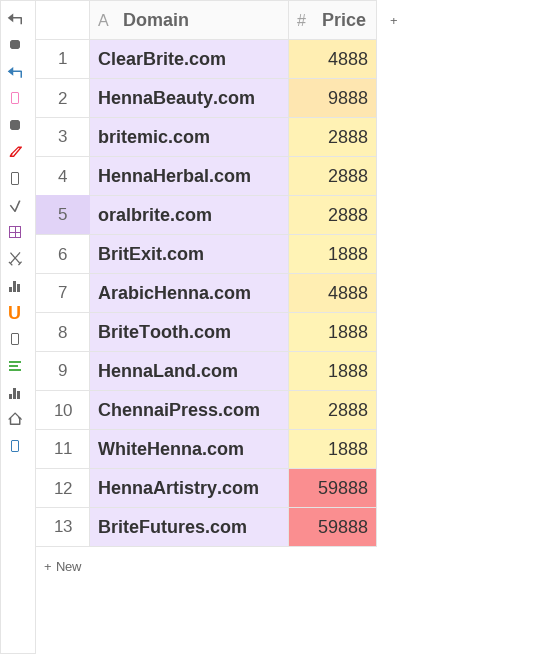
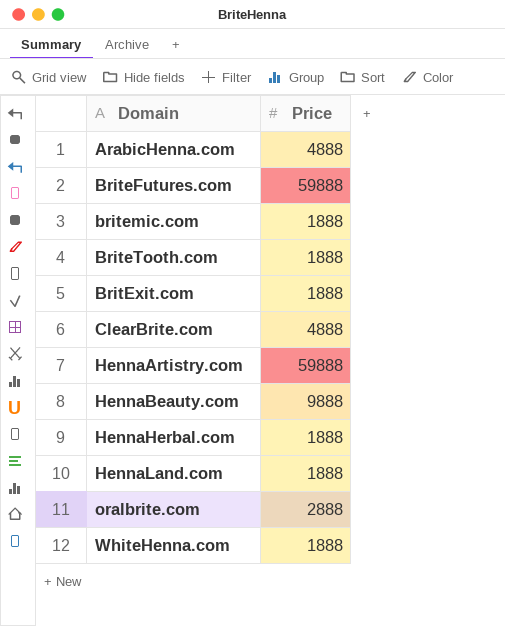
row order: none -> Domain ascending
row ChennaiPress.com: 2888 -> none
britemic.com | Price: 2888 -> 1888
HennaHerbal.com | Price: 2888 -> 1888

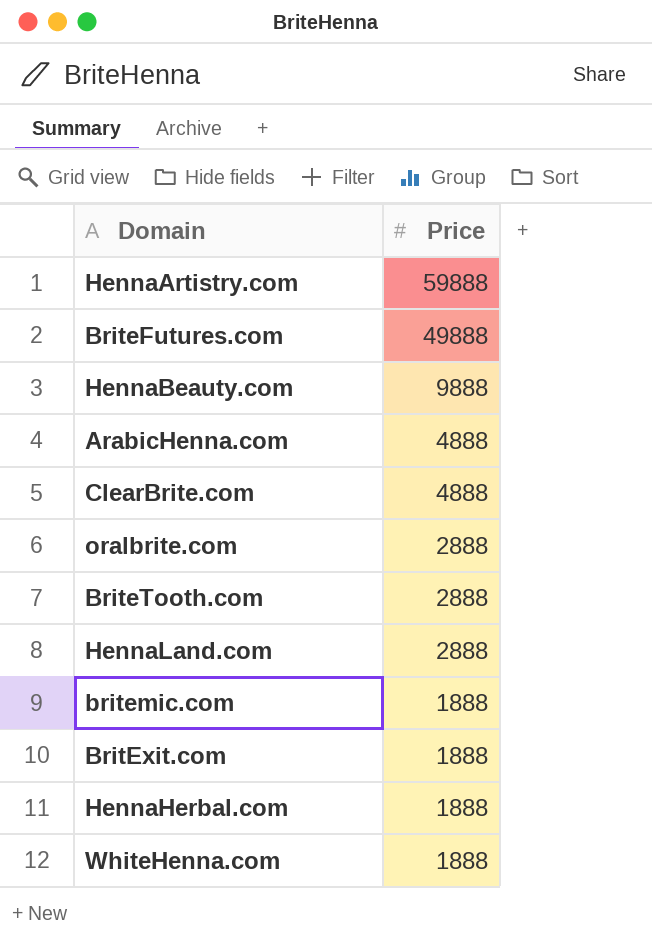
row order: Domain ascending -> Price descending
BriteFutures.com | Price: 59888 -> 49888
BriteTooth.com | Price: 1888 -> 2888
HennaLand.com | Price: 1888 -> 2888

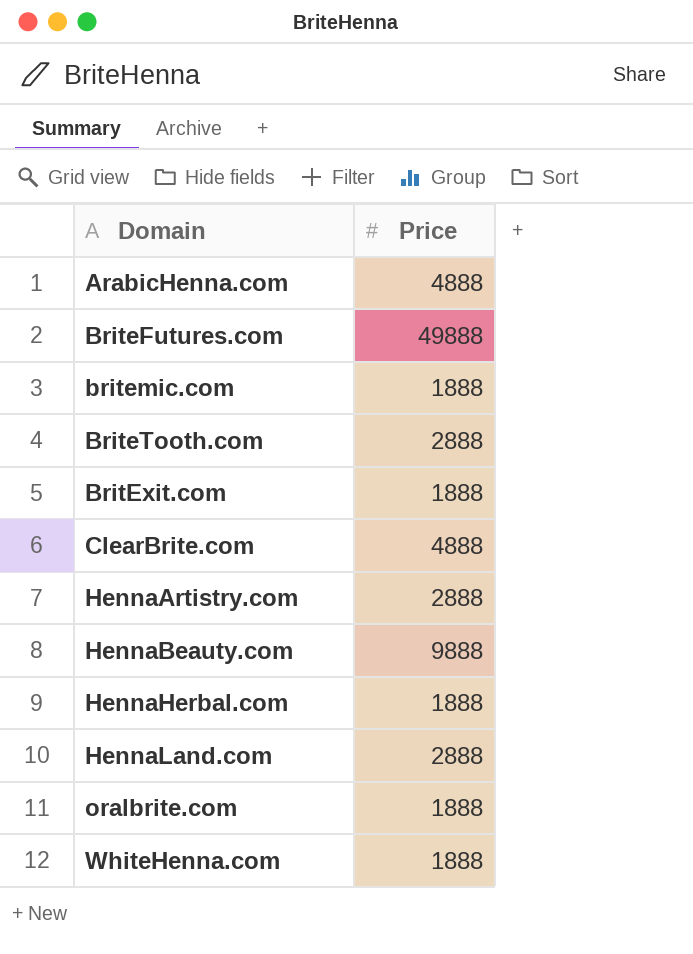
row order: Price descending -> Domain ascending
HennaArtistry.com | Price: 59888 -> 2888
oralbrite.com | Price: 2888 -> 1888

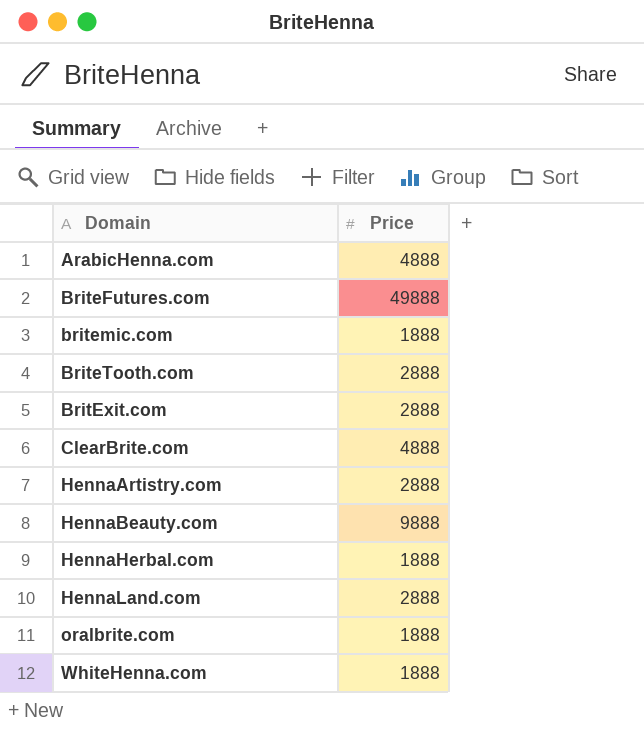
BritExit.com | Price: 1888 -> 2888

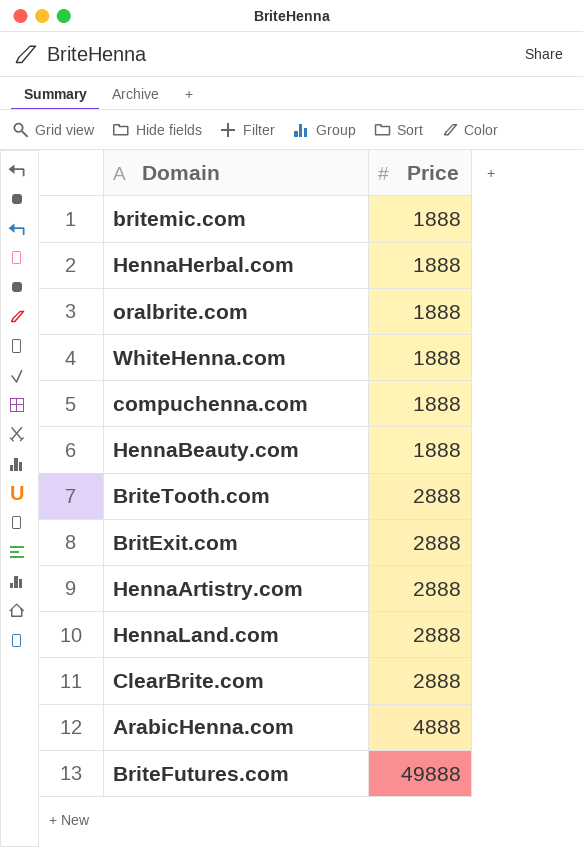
row order: Domain ascending -> Price ascending
row compuchenna.com: none -> 1888
HennaBeauty.com | Price: 9888 -> 1888
ClearBrite.com | Price: 4888 -> 2888

